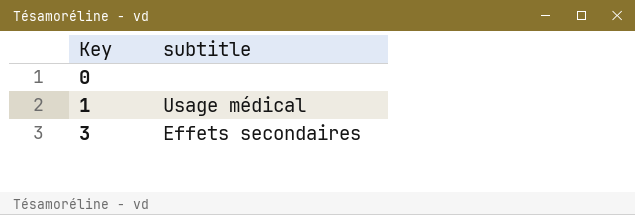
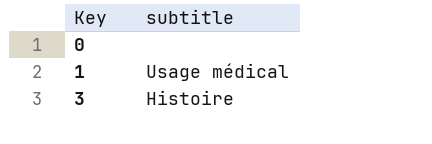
3 | subtitle: Effets secondaires -> Histoire

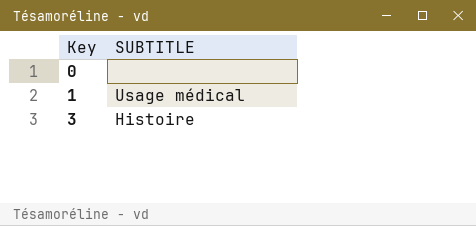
column name: subtitle -> SUBTITLE

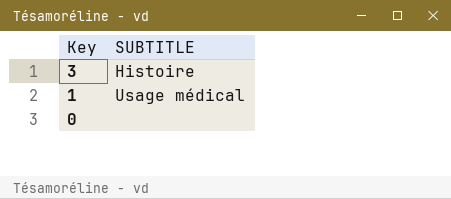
row order: Key ascending -> Key descending

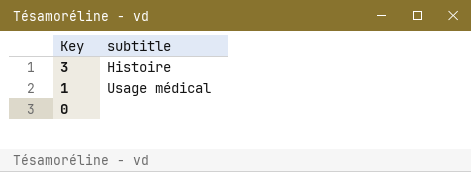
column name: SUBTITLE -> subtitle

